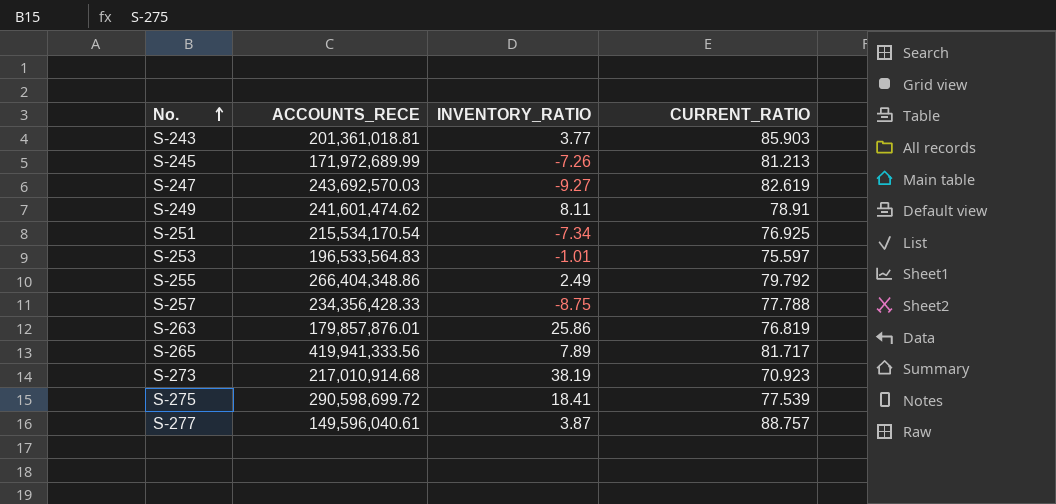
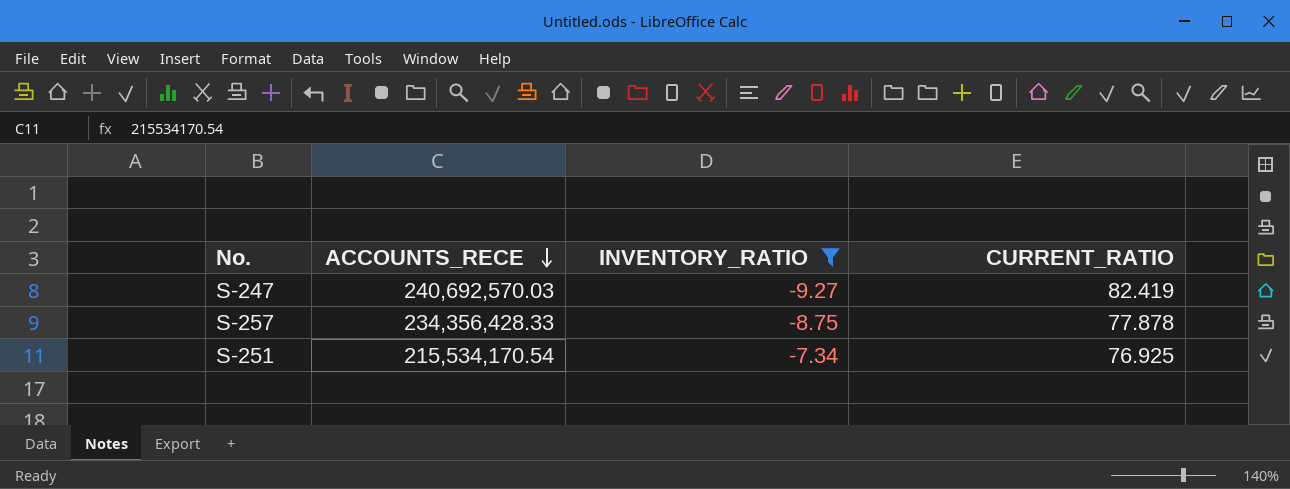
filter: none -> INVENTORY_RATIO <= -7.34
row order: No. ascending -> ACCOUNTS_RECE descending
S-247 | ACCOUNTS_RECE: 243,692,570.03 -> 240,692,570.03
S-247 | CURRENT_RATIO: 82.619 -> 82.419
S-257 | CURRENT_RATIO: 77.788 -> 77.878

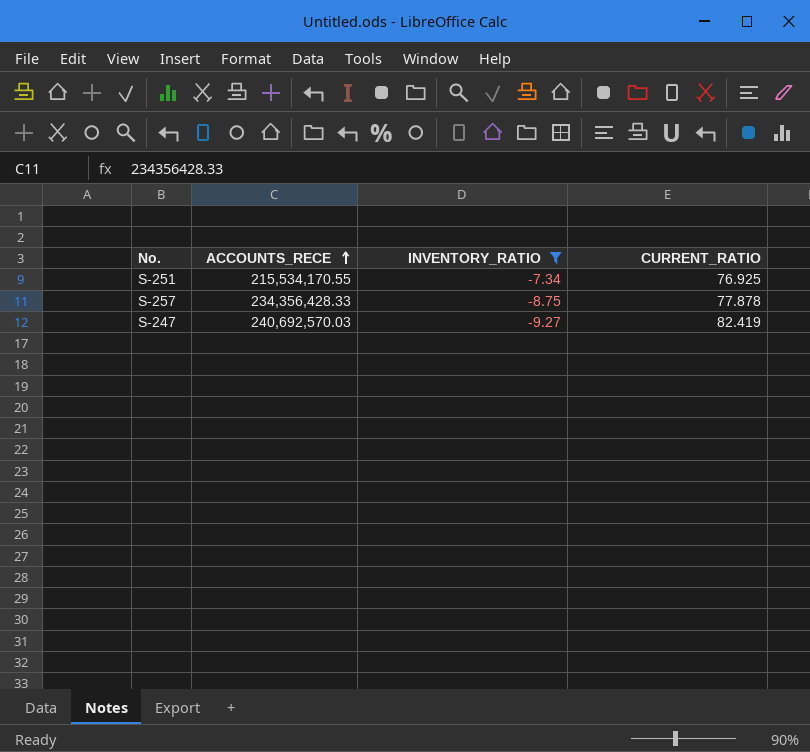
row order: ACCOUNTS_RECE descending -> ACCOUNTS_RECE ascending
S-251 | ACCOUNTS_RECE: 215,534,170.54 -> 215,534,170.55

